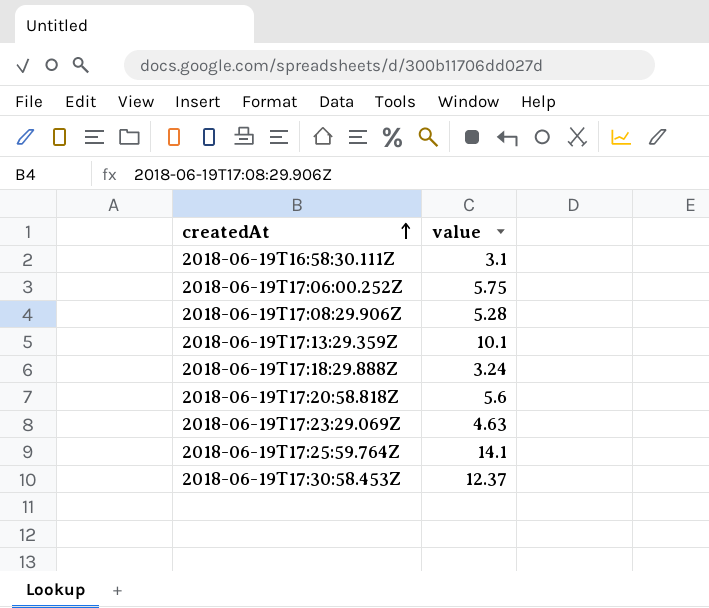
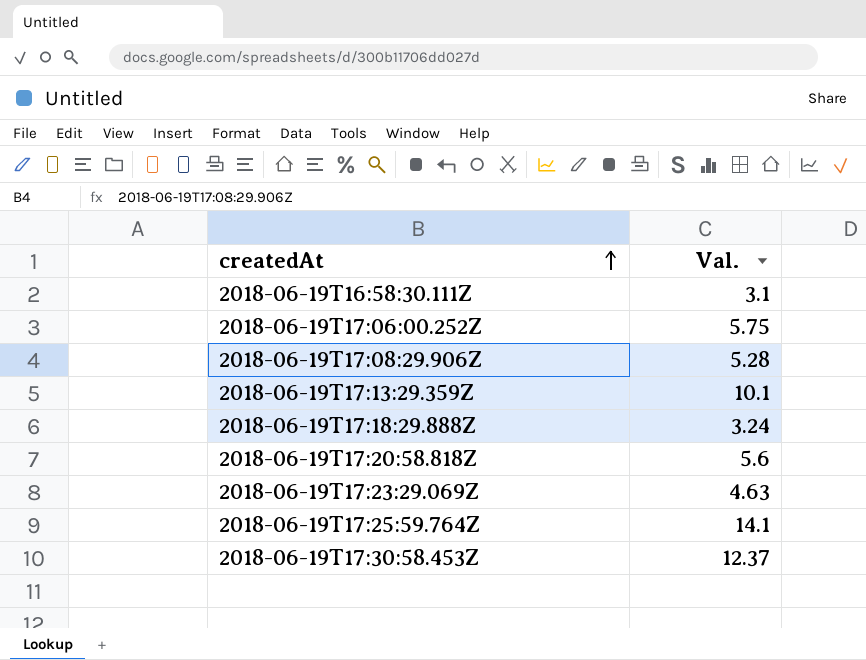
column name: value -> Val.

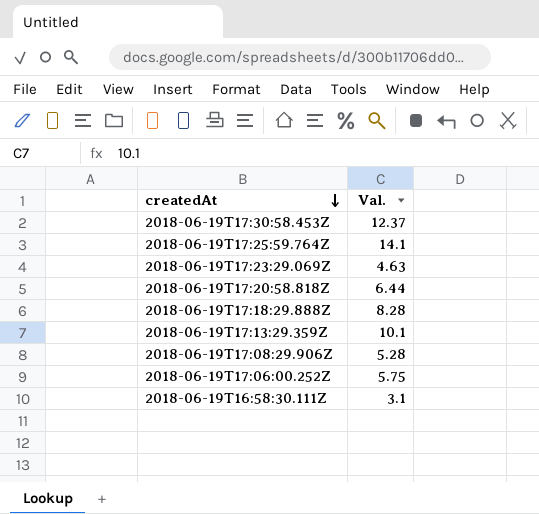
row order: createdAt ascending -> createdAt descending
2018-06-19T17:20:58.818Z | Val.: 5.6 -> 6.44
2018-06-19T17:18:29.888Z | Val.: 3.24 -> 8.28

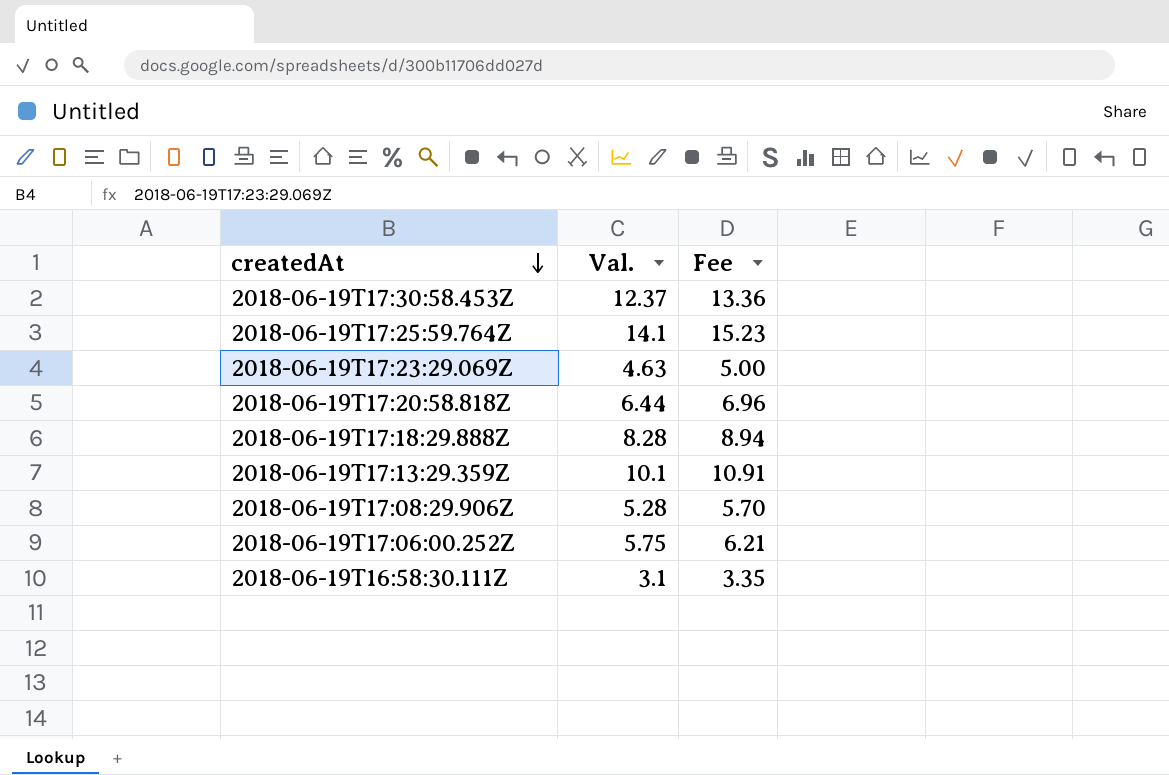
column Fee | formula: none -> [Val.] * 1.08

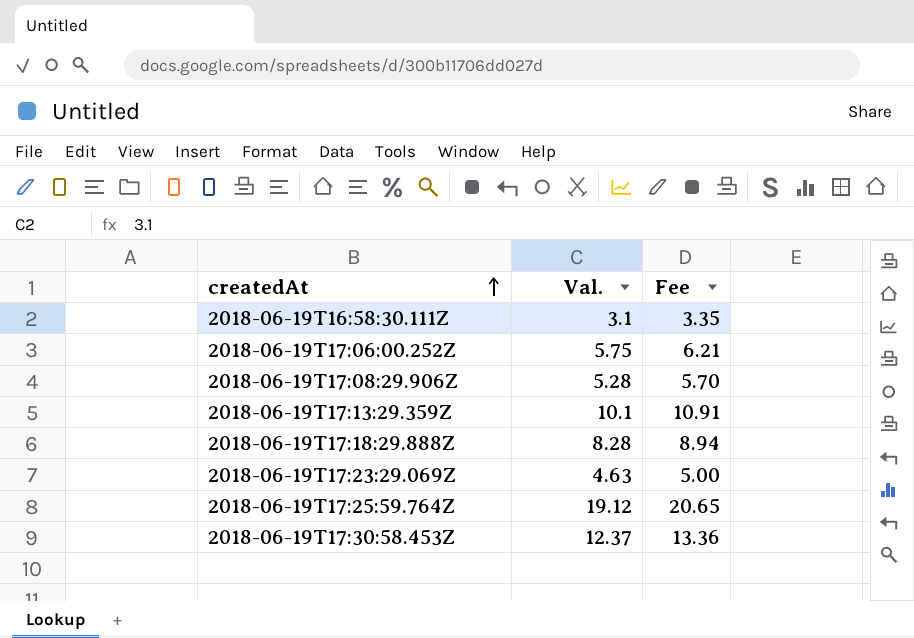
row order: createdAt descending -> createdAt ascending
row 2018-06-19T17:20:58.818Z: 6.44 | 6.96 -> none
2018-06-19T17:25:59.764Z | Val.: 14.1 -> 19.12
2018-06-19T17:25:59.764Z | Fee: 15.23 -> 20.65

